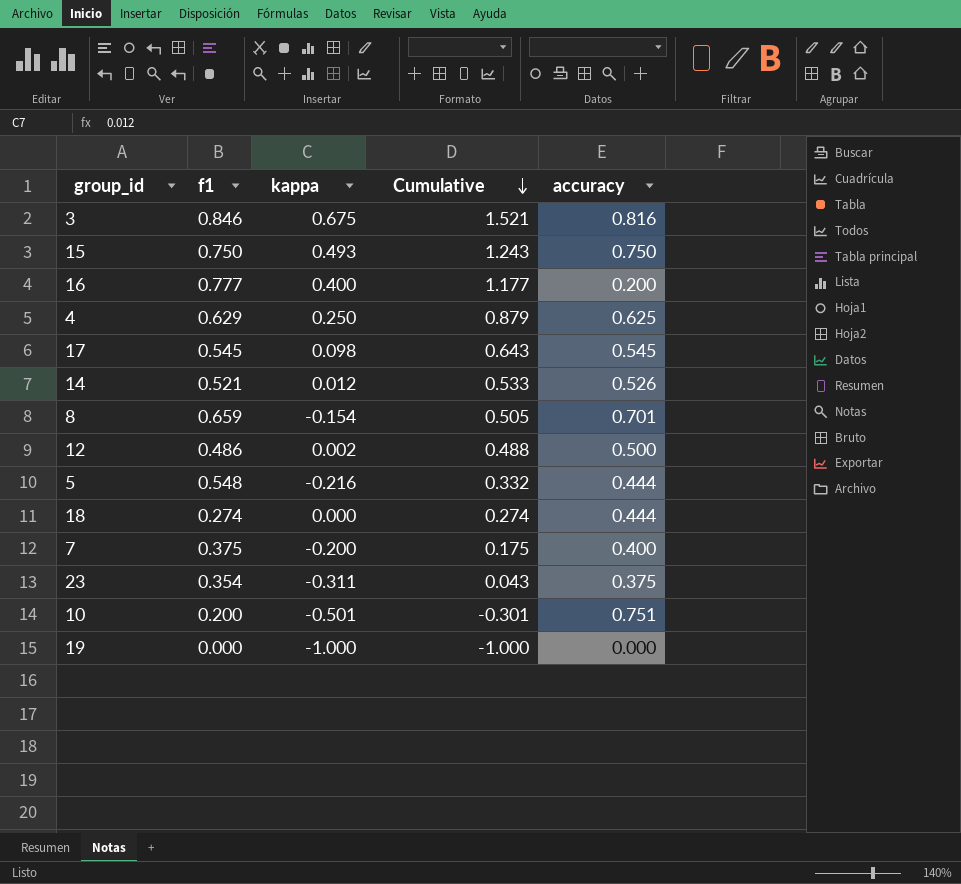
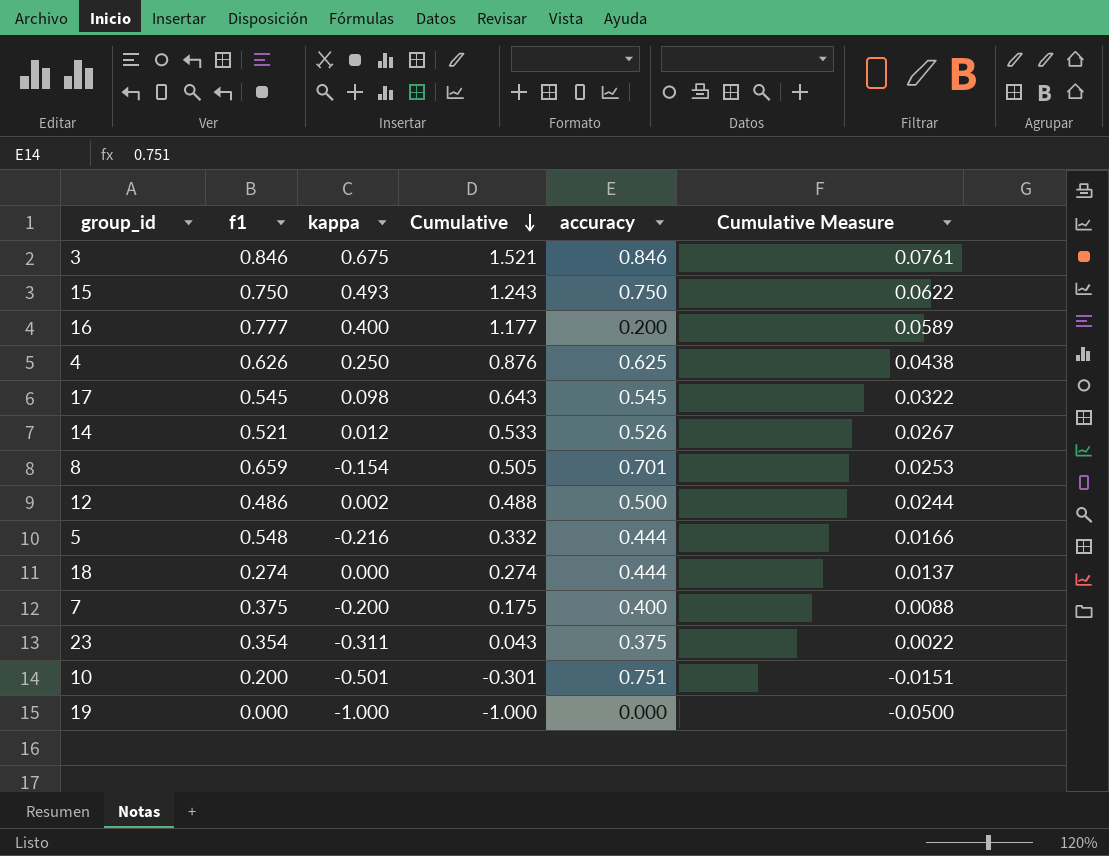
column Cumulative Measure | formula: none -> [Cumulative] * 0.05
3 | accuracy: 0.816 -> 0.846
4 | f1: 0.629 -> 0.626
4 | Cumulative: 0.879 -> 0.876

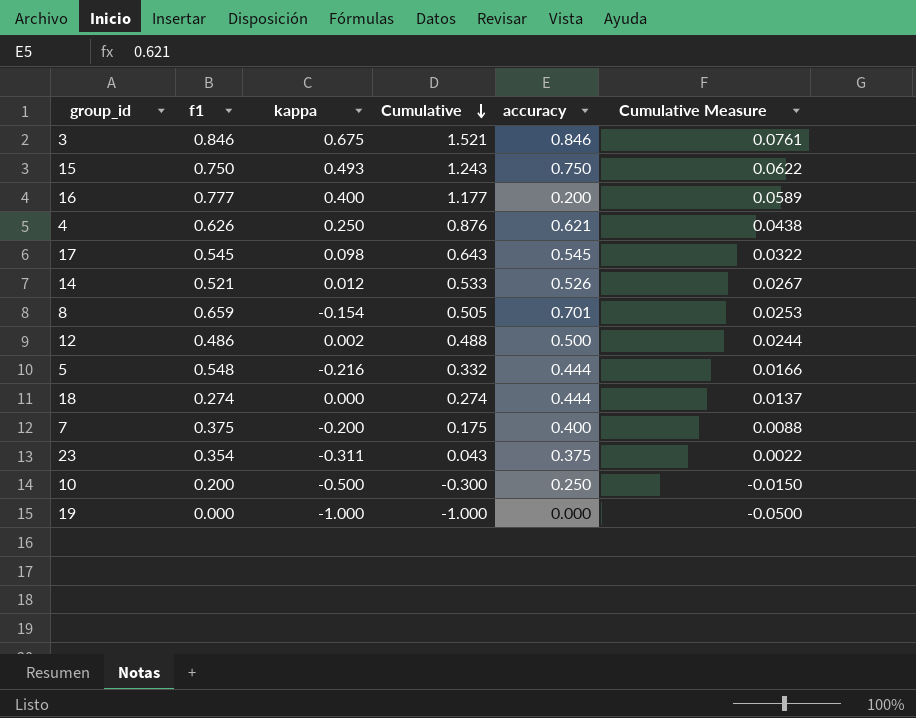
4 | accuracy: 0.625 -> 0.621
10 | kappa: -0.501 -> -0.500
10 | Cumulative: -0.301 -> -0.300
10 | accuracy: 0.751 -> 0.250
10 | Cumulative Measure: -0.0151 -> -0.0150

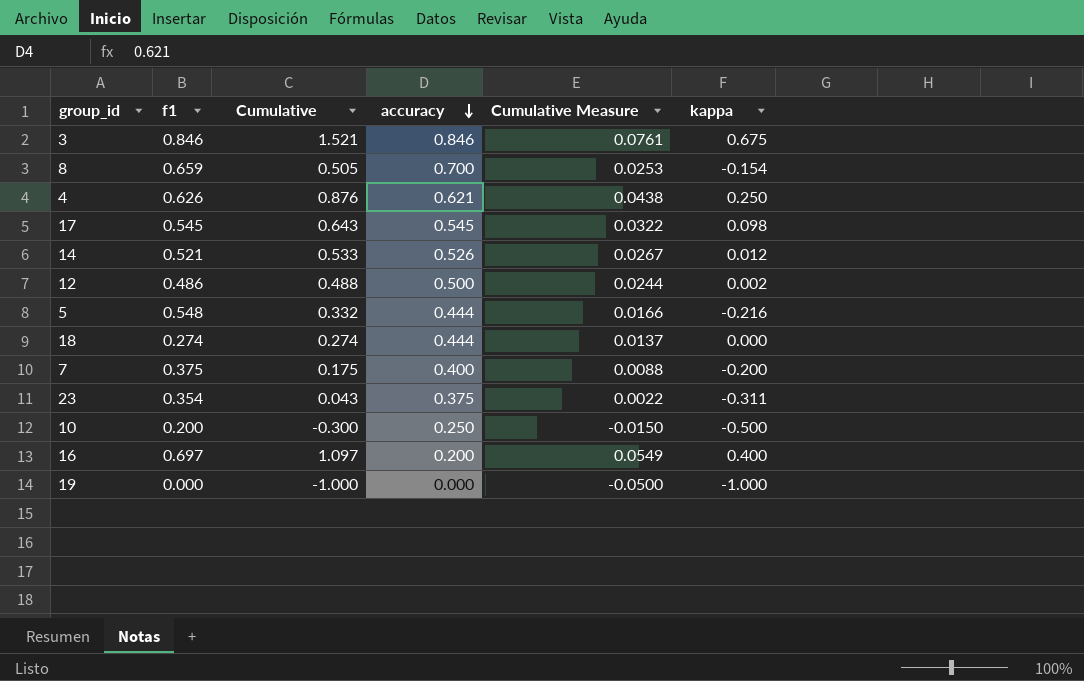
row order: Cumulative descending -> accuracy descending
column kappa | position: 3 -> 6
row 15: 0.750 | 0.493 | 1.243 | 0.750 | 0.0622 -> none
8 | accuracy: 0.701 -> 0.700
16 | f1: 0.777 -> 0.697
16 | Cumulative: 1.177 -> 1.097
16 | Cumulative Measure: 0.0589 -> 0.0549

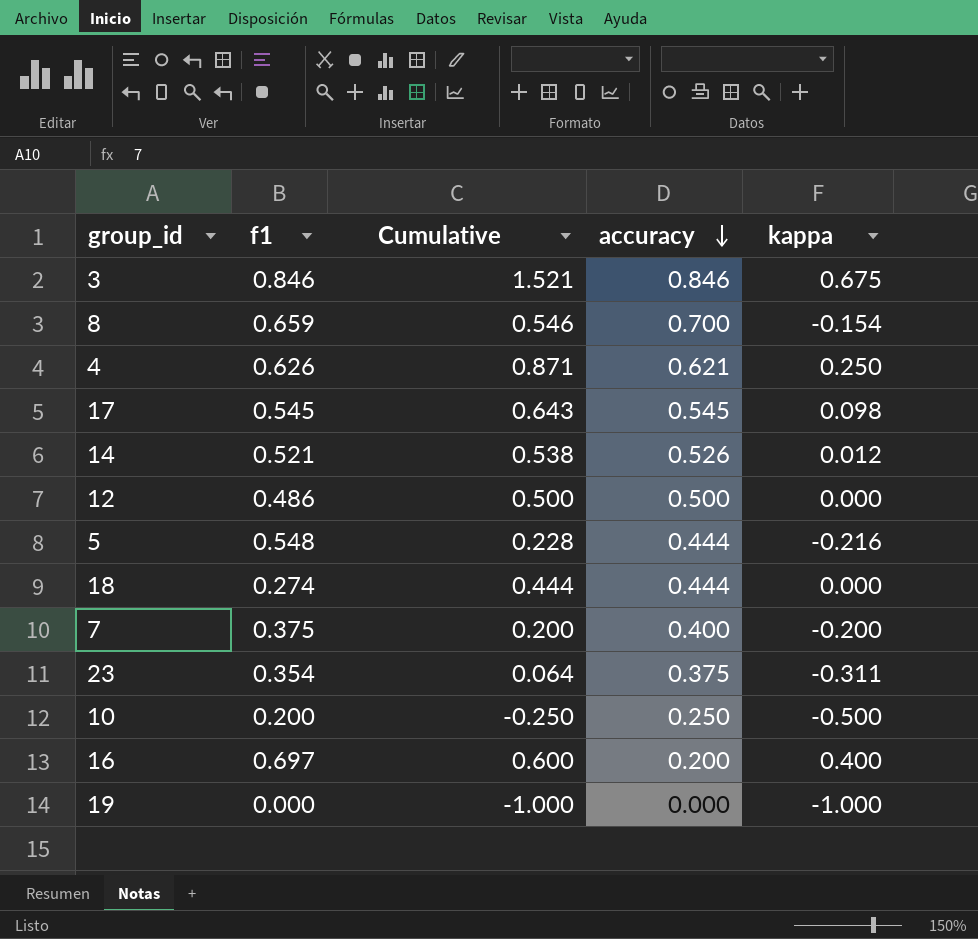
column Cumulative Measure | formula: [Cumulative] * 0.05 -> none
column Cumulative | formula: [f1] + [kappa] -> [accuracy] + [kappa]
12 | kappa: 0.002 -> 0.000

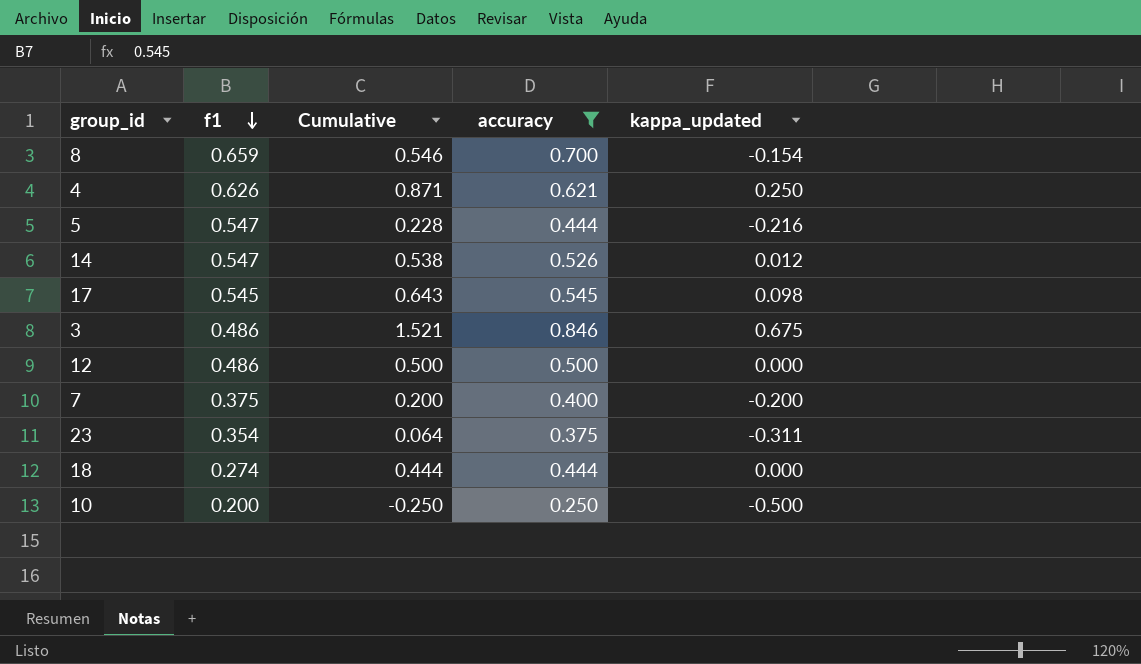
filter: none -> accuracy >= 0.250
row order: accuracy descending -> f1 descending
column name: kappa -> kappa_updated
5 | f1: 0.548 -> 0.547
14 | f1: 0.521 -> 0.547
3 | f1: 0.846 -> 0.486

